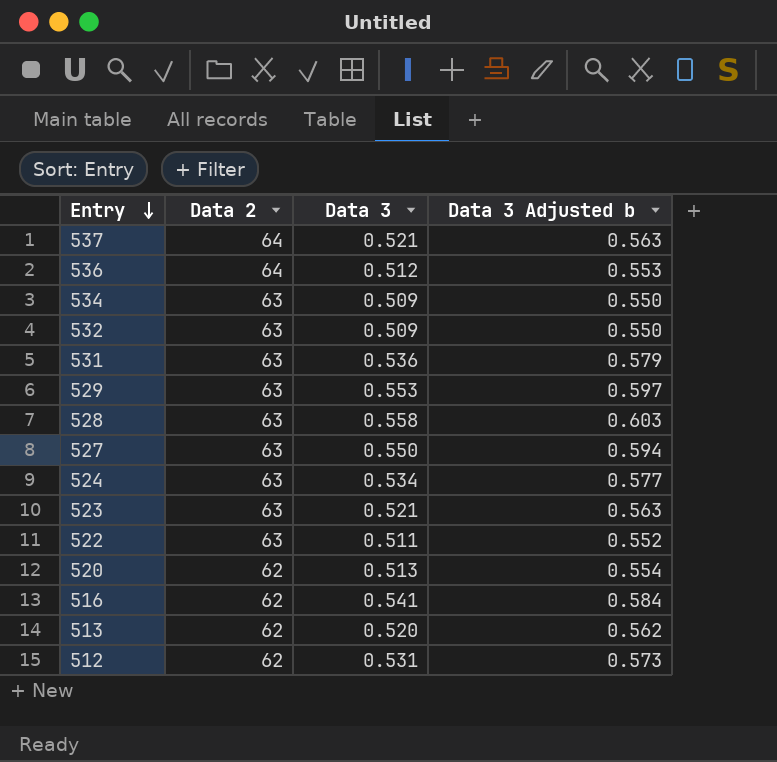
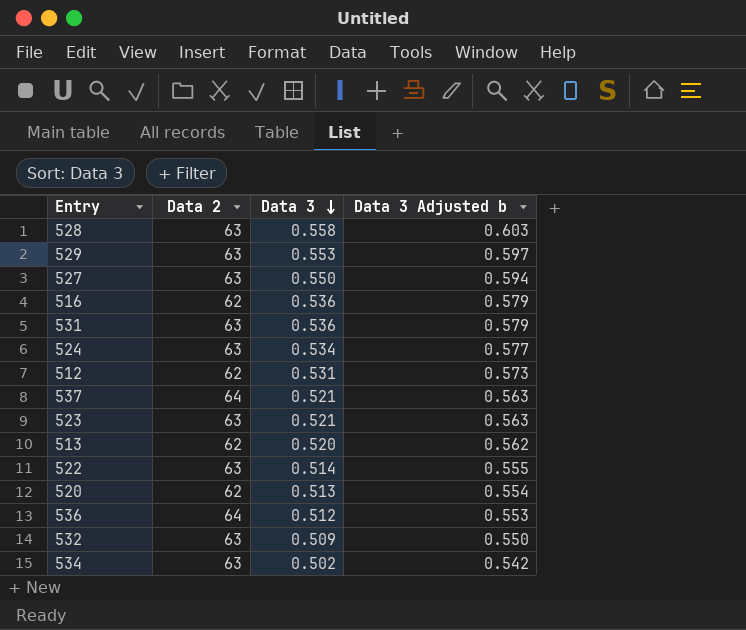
row order: Entry descending -> Data 3 descending
516 | Data 3: 0.541 -> 0.536
516 | Data 3 Adjusted b: 0.584 -> 0.579
522 | Data 3: 0.511 -> 0.514
522 | Data 3 Adjusted b: 0.552 -> 0.555
534 | Data 3: 0.509 -> 0.502
534 | Data 3 Adjusted b: 0.550 -> 0.542

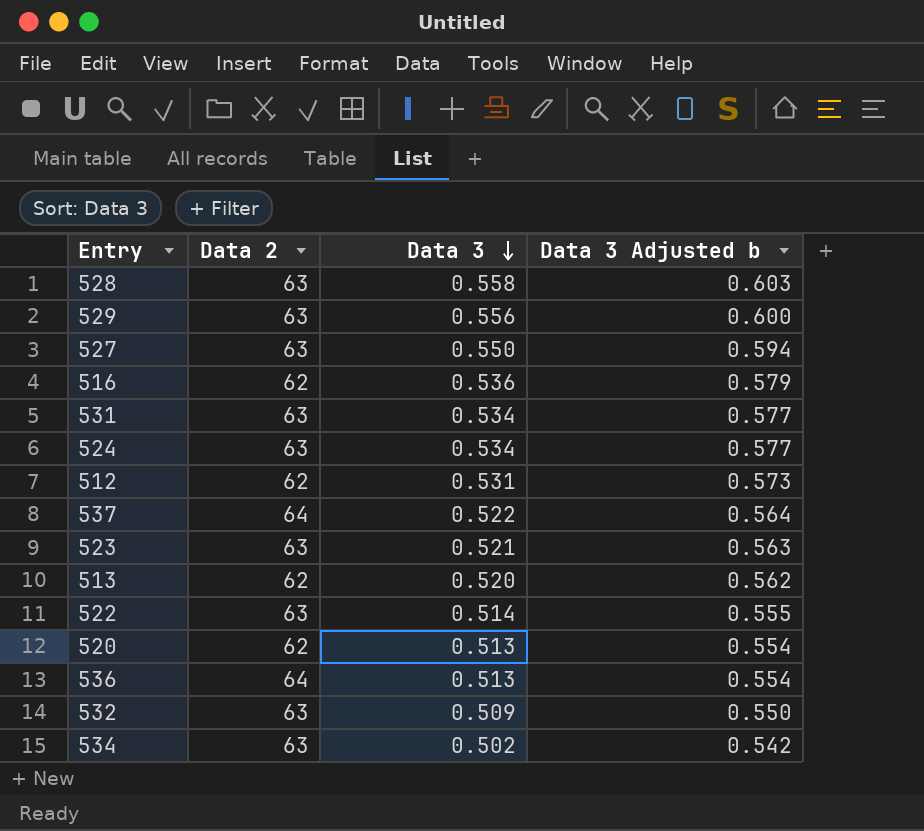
529 | Data 3: 0.553 -> 0.556
529 | Data 3 Adjusted b: 0.597 -> 0.600
531 | Data 3: 0.536 -> 0.534
531 | Data 3 Adjusted b: 0.579 -> 0.577
537 | Data 3: 0.521 -> 0.522
537 | Data 3 Adjusted b: 0.563 -> 0.564
536 | Data 3: 0.512 -> 0.513
536 | Data 3 Adjusted b: 0.553 -> 0.554

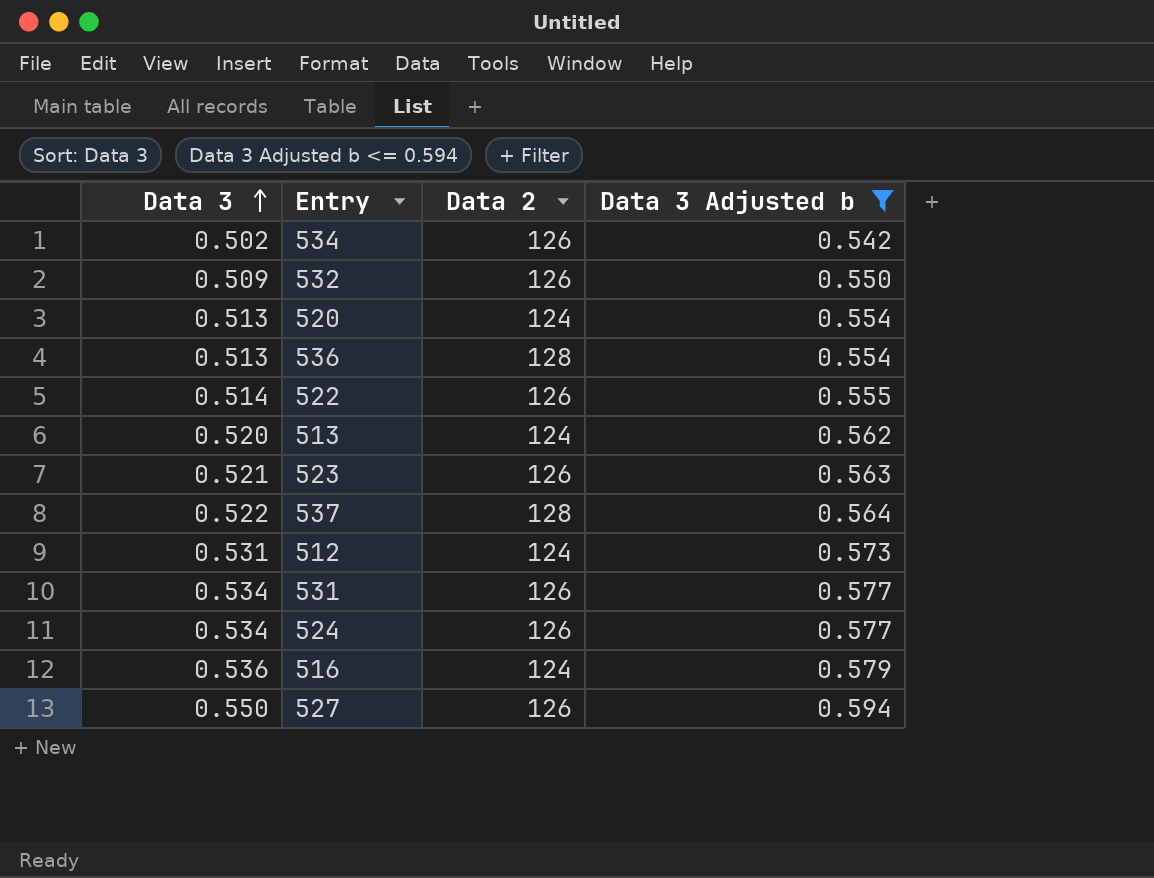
filter: none -> Data 3 Adjusted b <= 0.594
row order: Data 3 descending -> Data 3 ascending
column Data 3 | position: 3 -> 1
534 | Data 2: 63 -> 126
532 | Data 2: 63 -> 126
520 | Data 2: 62 -> 124
536 | Data 2: 64 -> 128
522 | Data 2: 63 -> 126
513 | Data 2: 62 -> 124
523 | Data 2: 63 -> 126
537 | Data 2: 64 -> 128
512 | Data 2: 62 -> 124
531 | Data 2: 63 -> 126
524 | Data 2: 63 -> 126
516 | Data 2: 62 -> 124
527 | Data 2: 63 -> 126

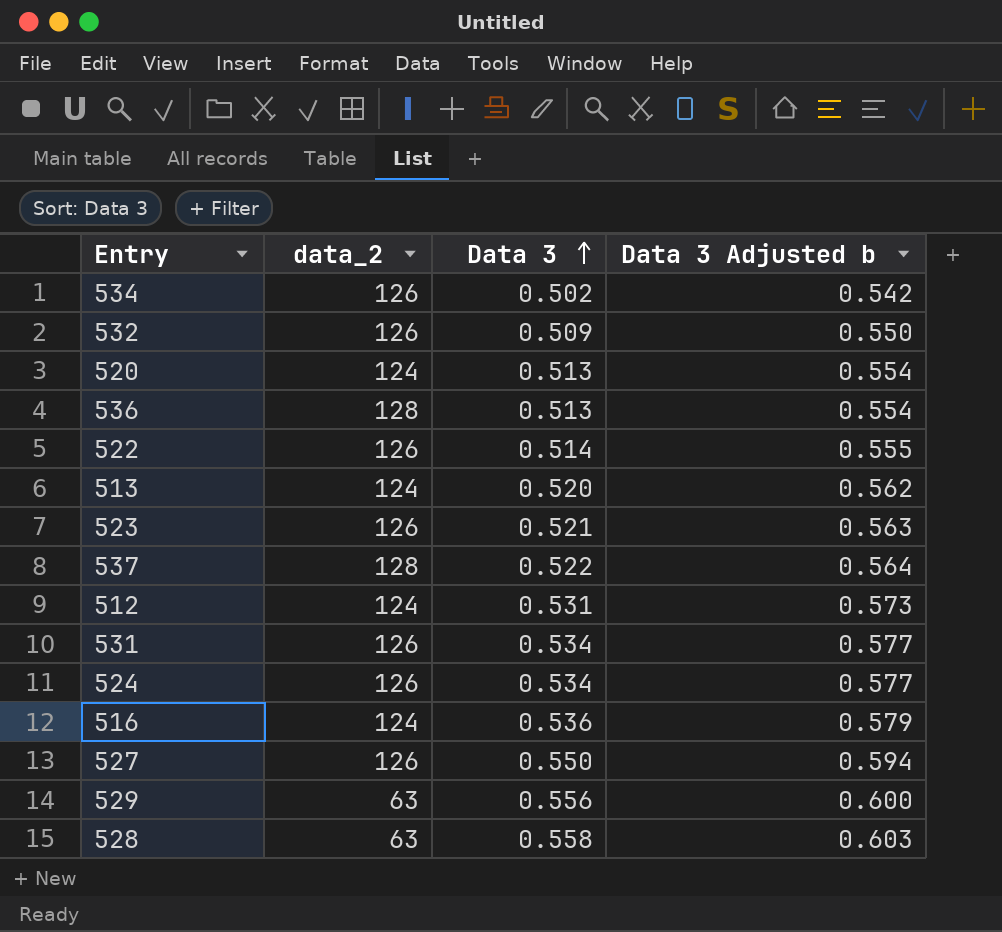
filter: Data 3 Adjusted b <= 0.594 -> none
column name: Data 2 -> data_2
column Data 3 | position: 1 -> 3

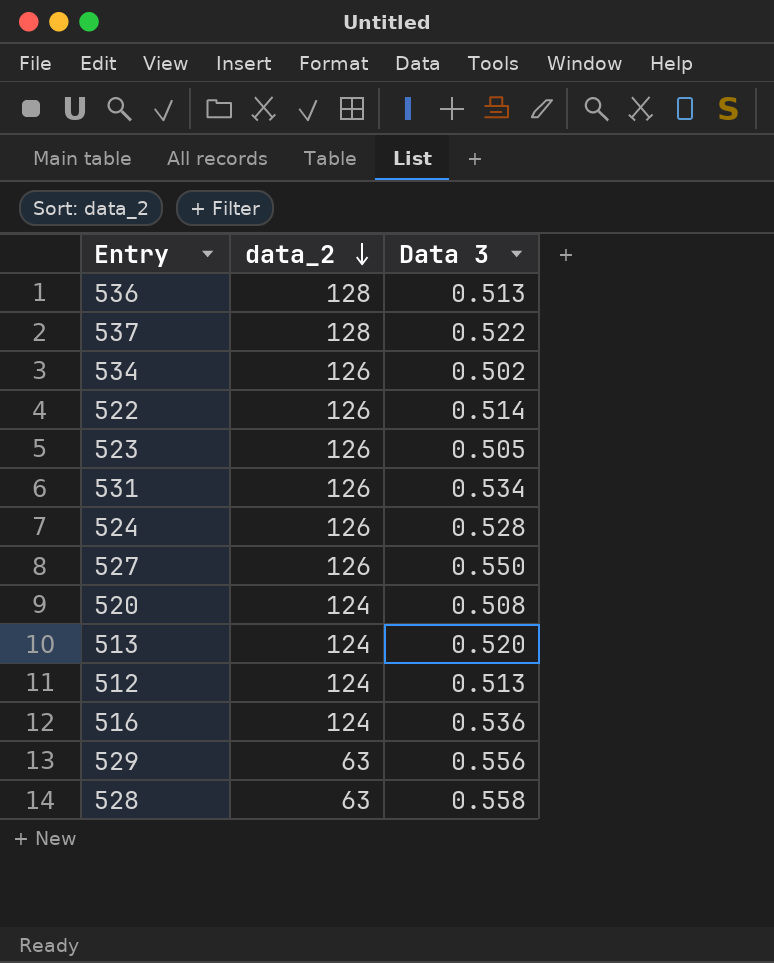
row order: Data 3 ascending -> data_2 descending
column Data 3 Adjusted b | formula: [Data 3] * 1.08 -> none
row 532: 126 | 0.509 | 0.550 -> none
523 | Data 3: 0.521 -> 0.505
524 | Data 3: 0.534 -> 0.528
520 | Data 3: 0.513 -> 0.508
512 | Data 3: 0.531 -> 0.513

